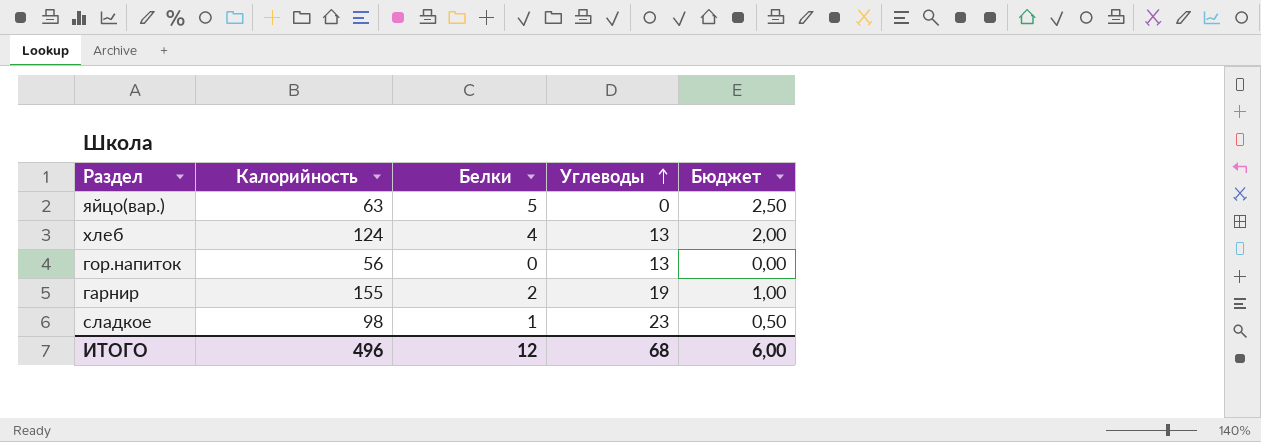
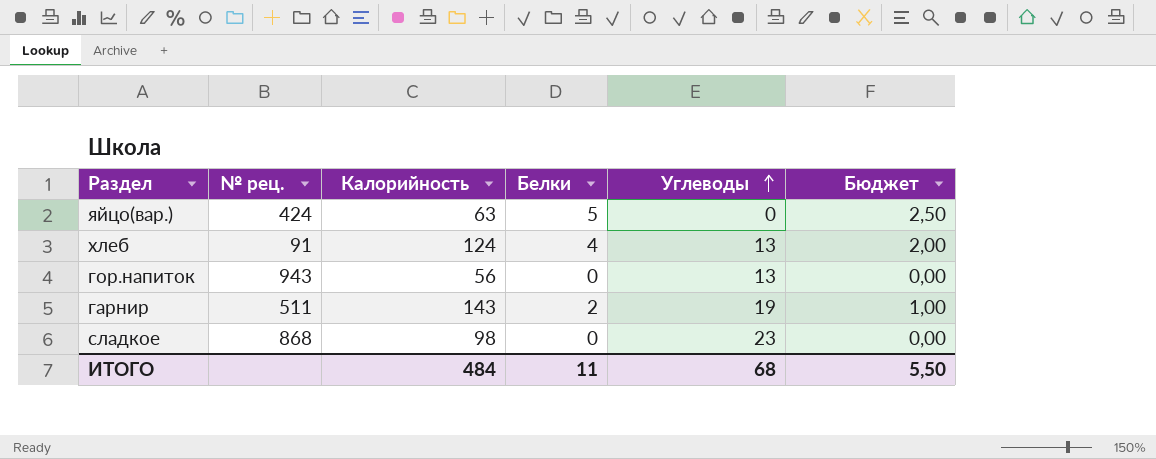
column № рец. | position: none -> 2
гарнир | Калорийность: 155 -> 143
сладкое | Белки: 1 -> 0
сладкое | Бюджет: 0,50 -> 0,00
ИТОГО | Калорийность: 496 -> 484
ИТОГО | Белки: 12 -> 11
ИТОГО | Бюджет: 6,00 -> 5,50

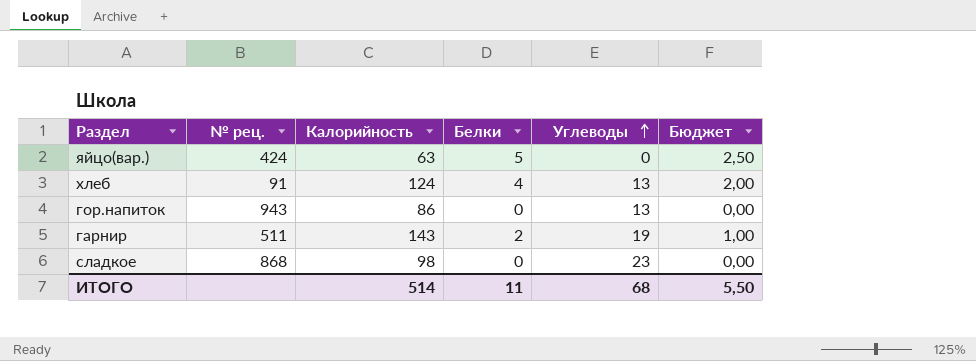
гор.напиток | Калорийность: 56 -> 86
ИТОГО | Калорийность: 484 -> 514

